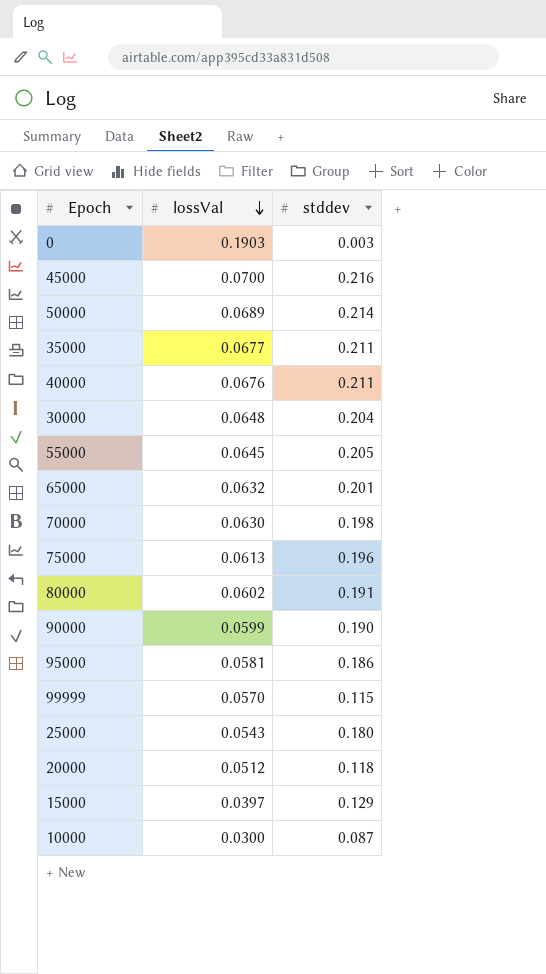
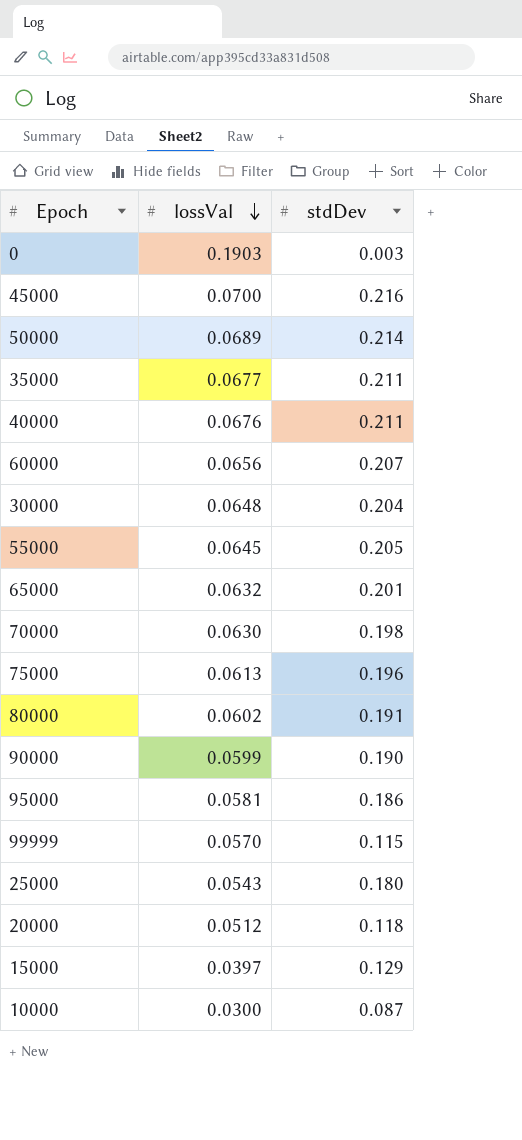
column name: stddev -> stdDev
row 60000: none -> 0.0656 | 0.207

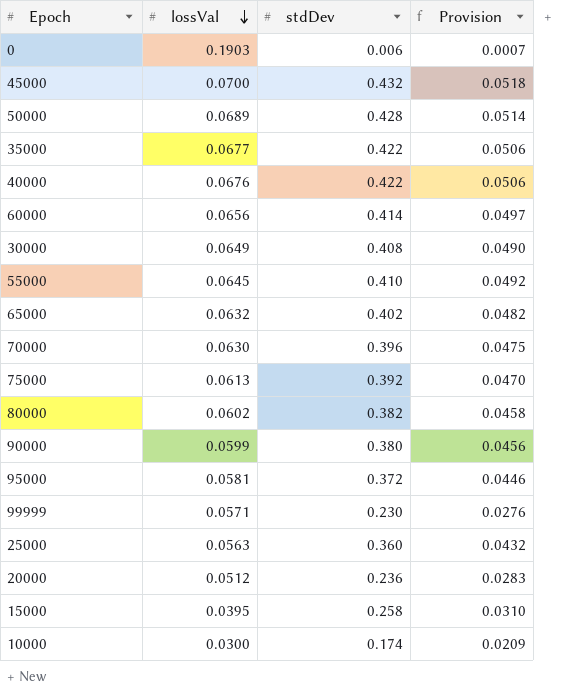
column Provision | formula: none -> [stdDev] * 0.12
0 | stdDev: 0.003 -> 0.006
45000 | stdDev: 0.216 -> 0.432
50000 | stdDev: 0.214 -> 0.428
35000 | stdDev: 0.211 -> 0.422
40000 | stdDev: 0.211 -> 0.422
60000 | stdDev: 0.207 -> 0.414
30000 | lossVal: 0.0648 -> 0.0649
30000 | stdDev: 0.204 -> 0.408
55000 | stdDev: 0.205 -> 0.410
65000 | stdDev: 0.201 -> 0.402
70000 | stdDev: 0.198 -> 0.396
75000 | stdDev: 0.196 -> 0.392
80000 | stdDev: 0.191 -> 0.382
90000 | stdDev: 0.190 -> 0.380
95000 | stdDev: 0.186 -> 0.372
99999 | lossVal: 0.0570 -> 0.0571
99999 | stdDev: 0.115 -> 0.230
25000 | lossVal: 0.0543 -> 0.0563
25000 | stdDev: 0.180 -> 0.360
20000 | stdDev: 0.118 -> 0.236
15000 | lossVal: 0.0397 -> 0.0395
15000 | stdDev: 0.129 -> 0.258
10000 | stdDev: 0.087 -> 0.174

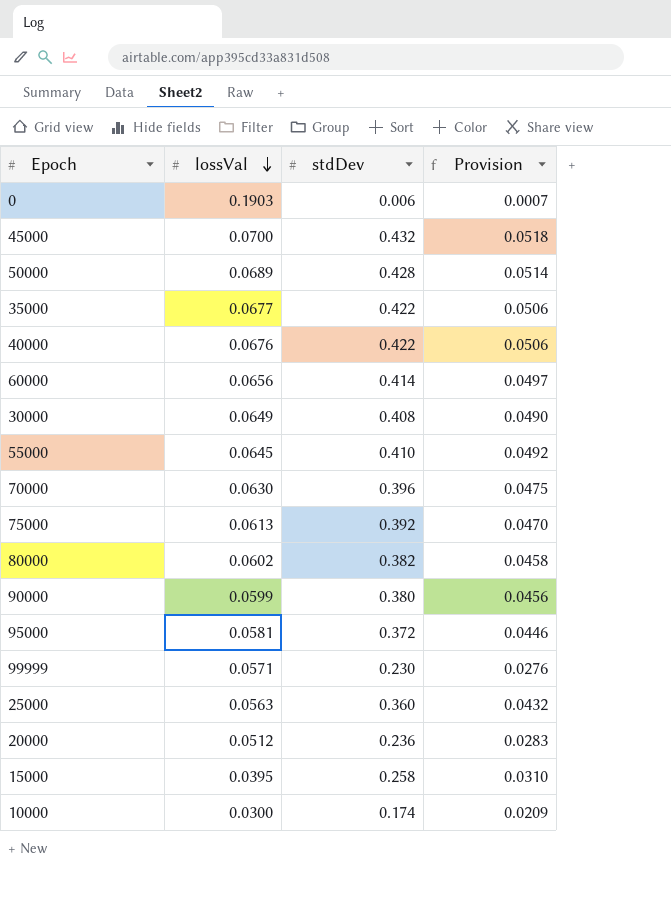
row 65000: 0.0632 | 0.402 | 0.0482 -> none

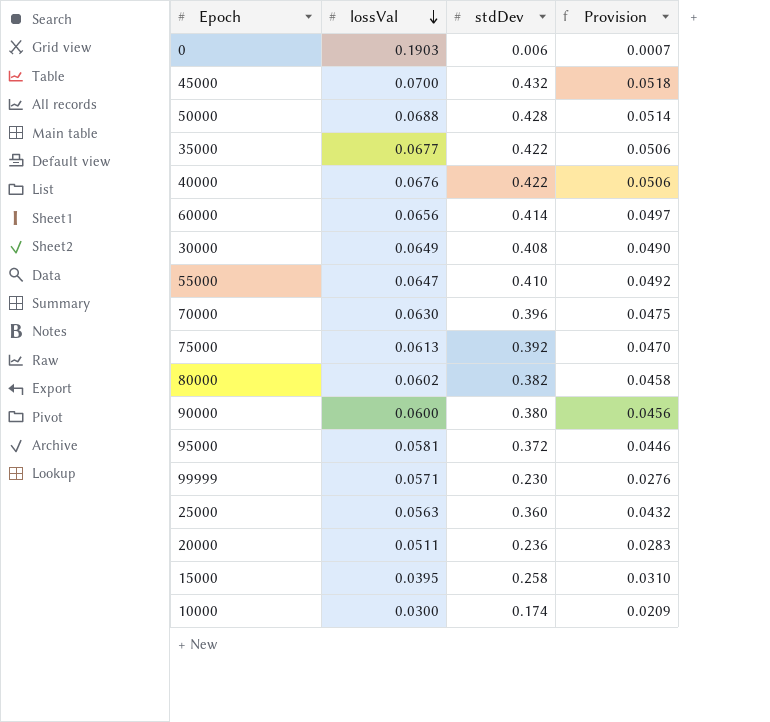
50000 | lossVal: 0.0689 -> 0.0688
55000 | lossVal: 0.0645 -> 0.0647
90000 | lossVal: 0.0599 -> 0.0600
20000 | lossVal: 0.0512 -> 0.0511

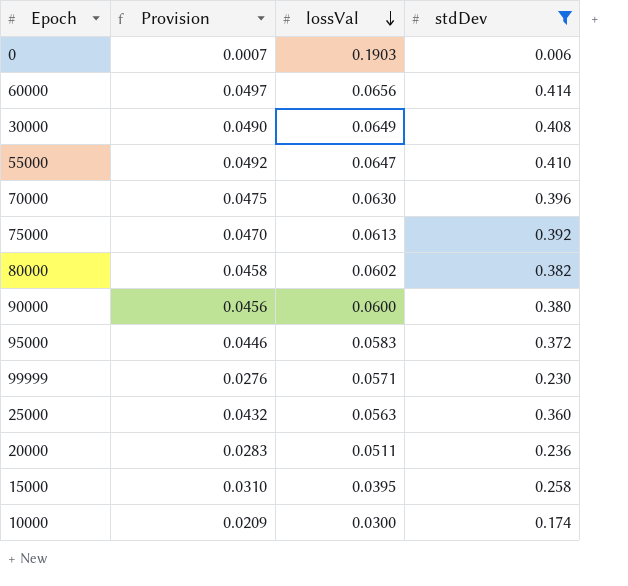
filter: none -> stdDev <= 0.414
column Provision | position: 4 -> 2
95000 | lossVal: 0.0581 -> 0.0583

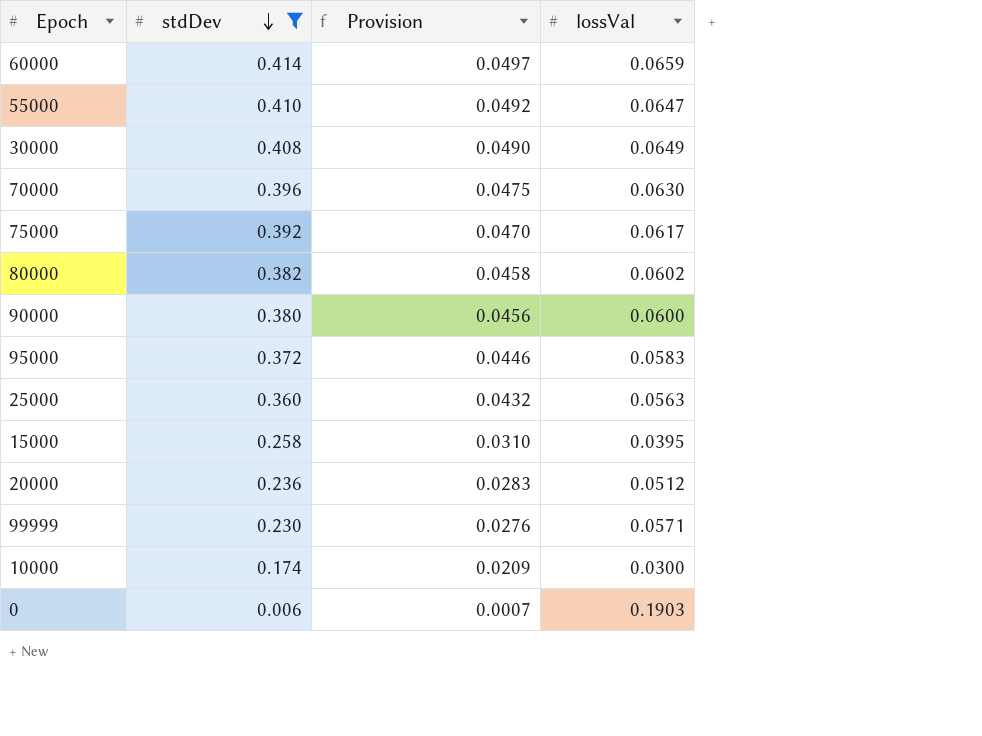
row order: lossVal descending -> stdDev descending
column stdDev | position: 4 -> 2
60000 | lossVal: 0.0656 -> 0.0659
75000 | lossVal: 0.0613 -> 0.0617
20000 | lossVal: 0.0511 -> 0.0512

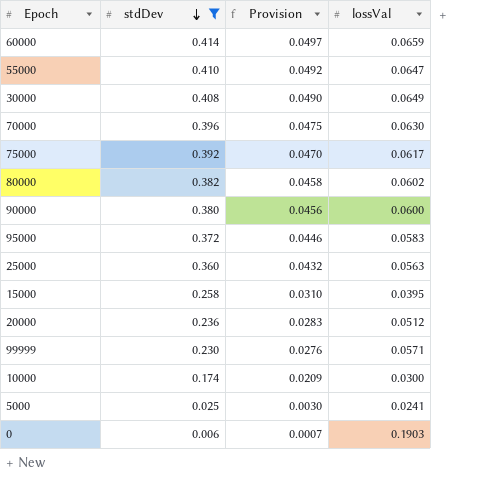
row 5000: none -> 0.025 | 0.0030 | 0.0241

